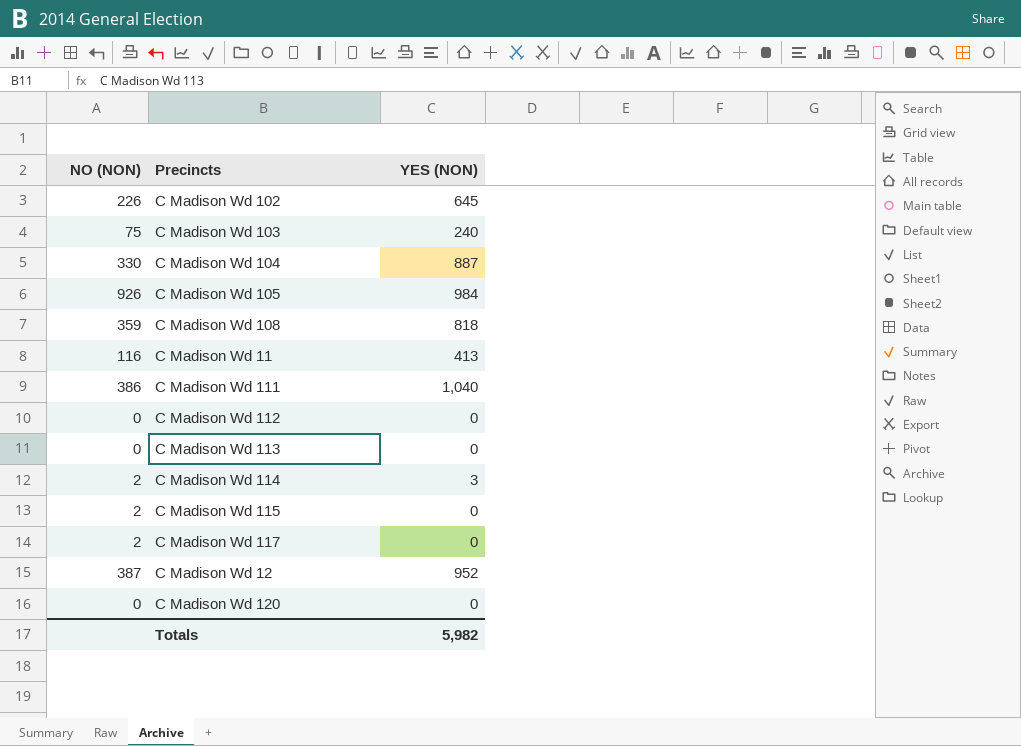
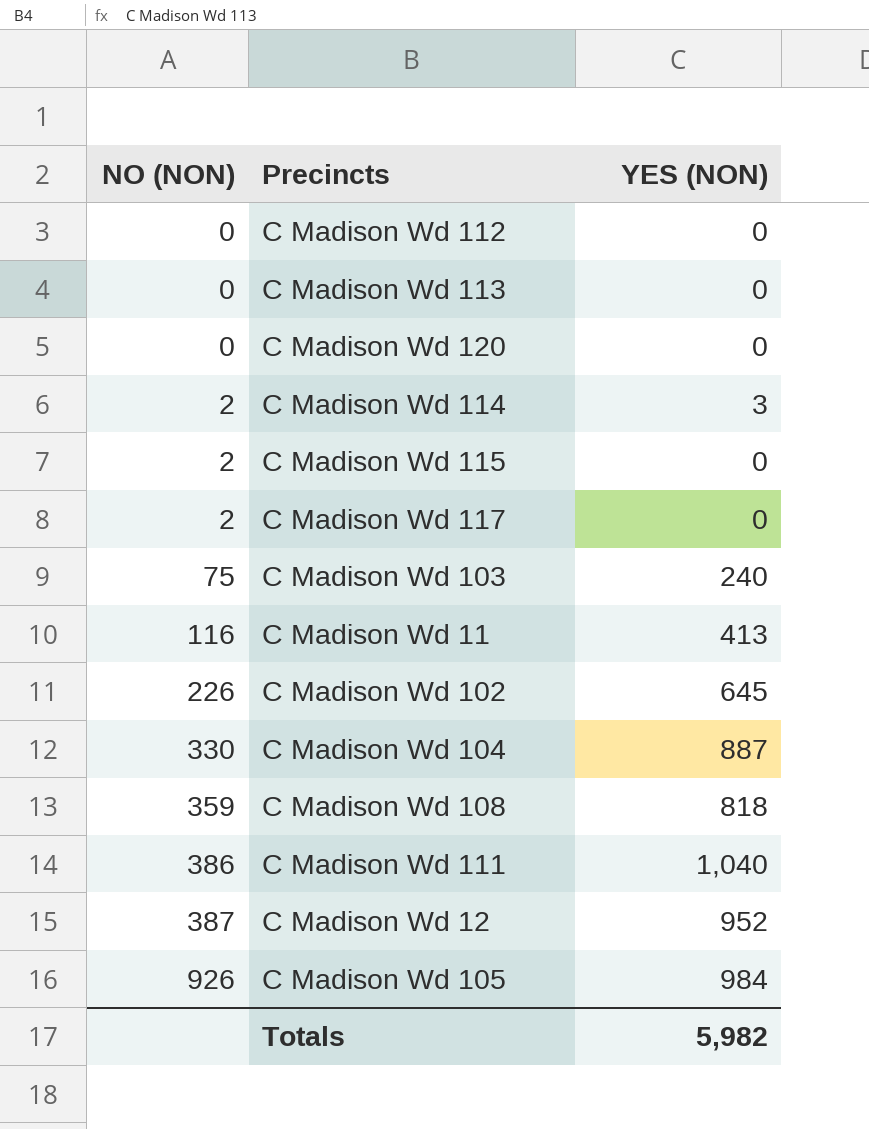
row order: none -> NO (NON) ascending

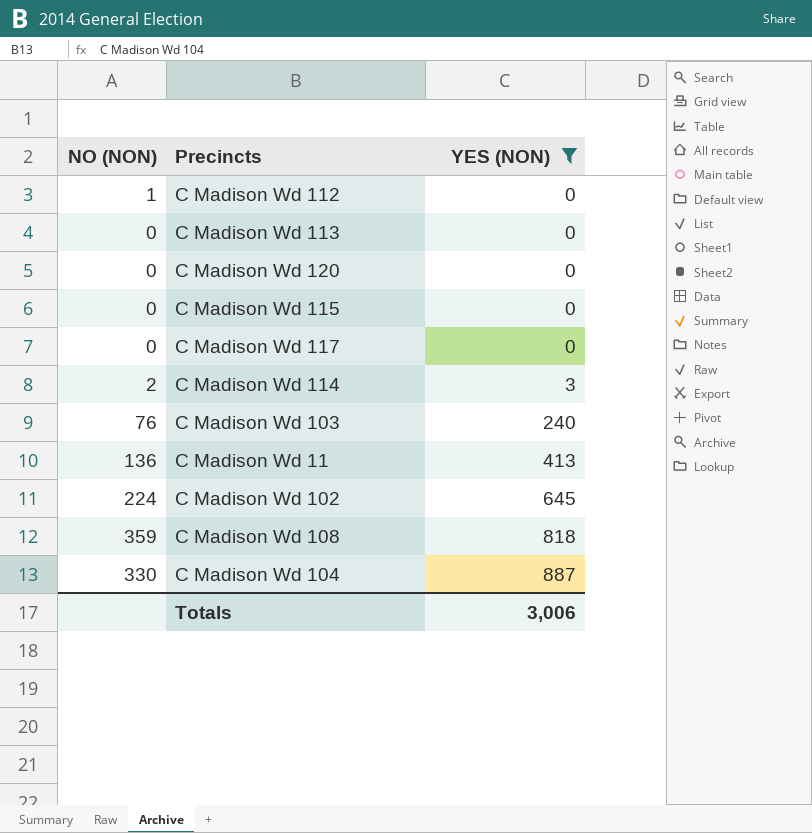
filter: none -> YES (NON) <= 887
row order: NO (NON) ascending -> YES (NON) ascending
C Madison Wd 112 | NO (NON): 0 -> 1
C Madison Wd 115 | NO (NON): 2 -> 0
C Madison Wd 117 | NO (NON): 2 -> 0
C Madison Wd 103 | NO (NON): 75 -> 76
C Madison Wd 11 | NO (NON): 116 -> 136
C Madison Wd 102 | NO (NON): 226 -> 224
Totals | YES (NON): 5,982 -> 3,006

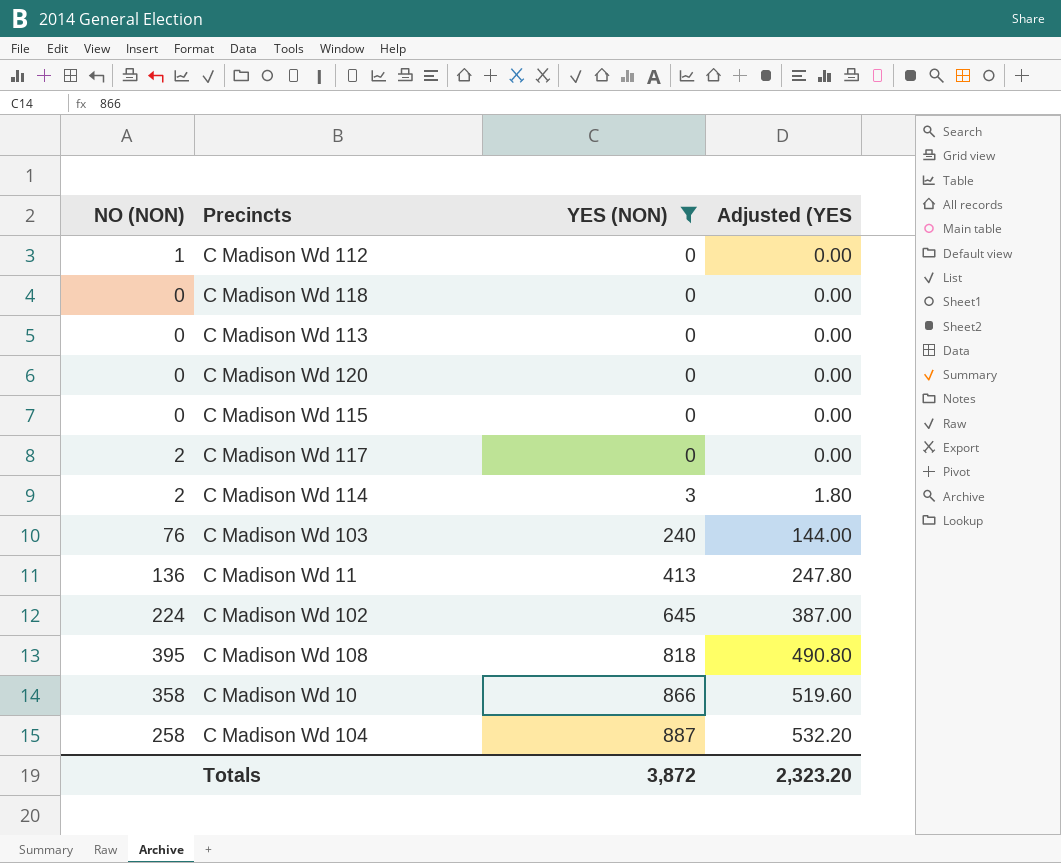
column Adjusted (YES | formula: none -> [YES (NON)] * 0.6
row C Madison Wd 118: none -> 0 | 0 | 0.00
C Madison Wd 117 | NO (NON): 0 -> 2
C Madison Wd 108 | NO (NON): 359 -> 395
row C Madison Wd 10: none -> 358 | 866 | 519.60
C Madison Wd 104 | NO (NON): 330 -> 258
Totals | YES (NON): 3,006 -> 3,872

